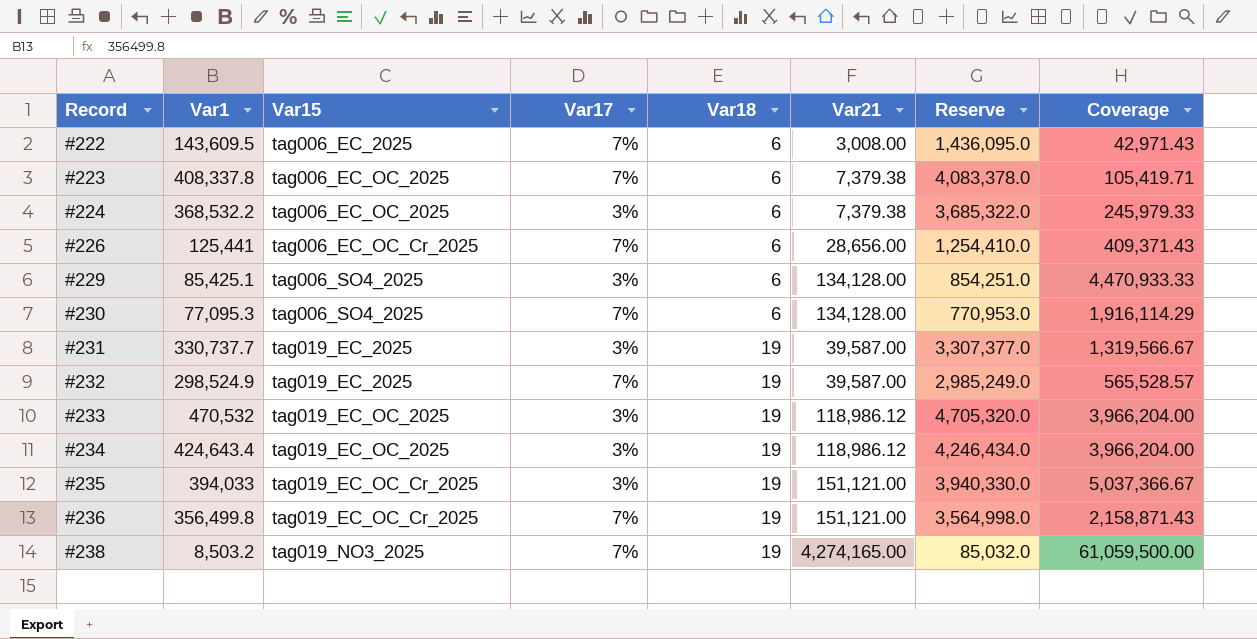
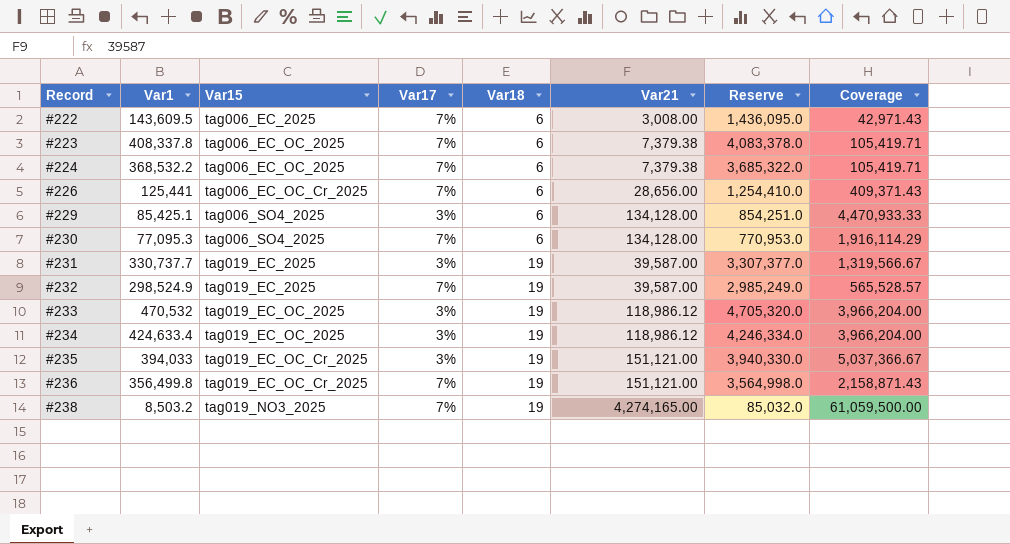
#224 | Var17: 3% -> 7%
#224 | Coverage: 245,979.33 -> 105,419.71
#234 | Var1: 424,643.4 -> 424,633.4
#234 | Reserve: 4,246,434.0 -> 4,246,334.0

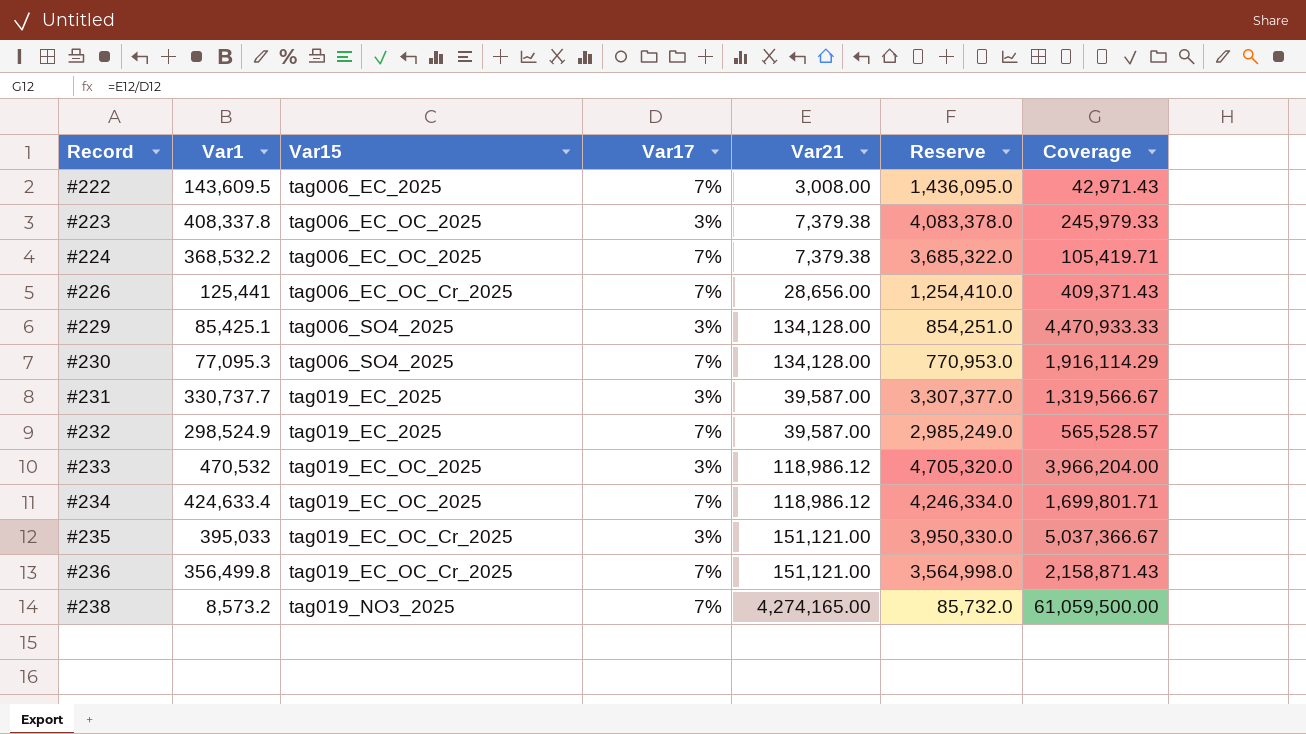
column Var18 | position: 5 -> none
#223 | Var17: 7% -> 3%
#223 | Coverage: 105,419.71 -> 245,979.33
#234 | Var17: 3% -> 7%
#234 | Coverage: 3,966,204.00 -> 1,699,801.71
#235 | Var1: 394,033 -> 395,033
#235 | Reserve: 3,940,330.0 -> 3,950,330.0
#238 | Var1: 8,503.2 -> 8,573.2
#238 | Reserve: 85,032.0 -> 85,732.0

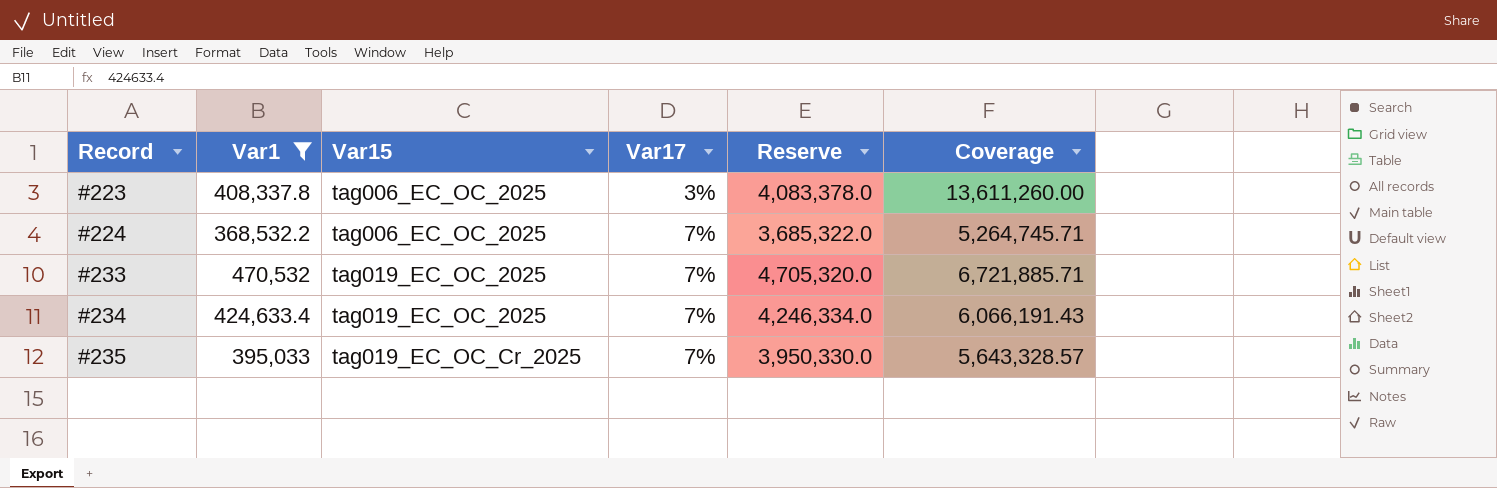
filter: none -> Var1 >= 368,532.2
column Var21 | position: 5 -> none
column Coverage | formula: [Var21] / [Var17] -> [Var1] / [Var17]
#233 | Var17: 3% -> 7%
#235 | Var17: 3% -> 7%

